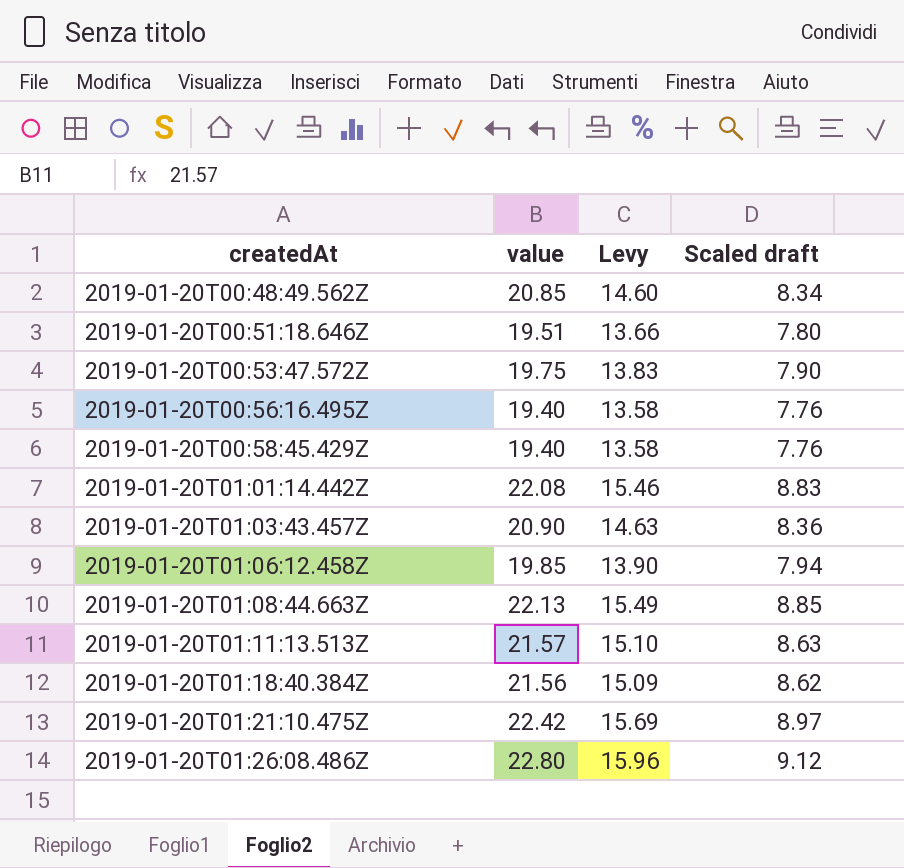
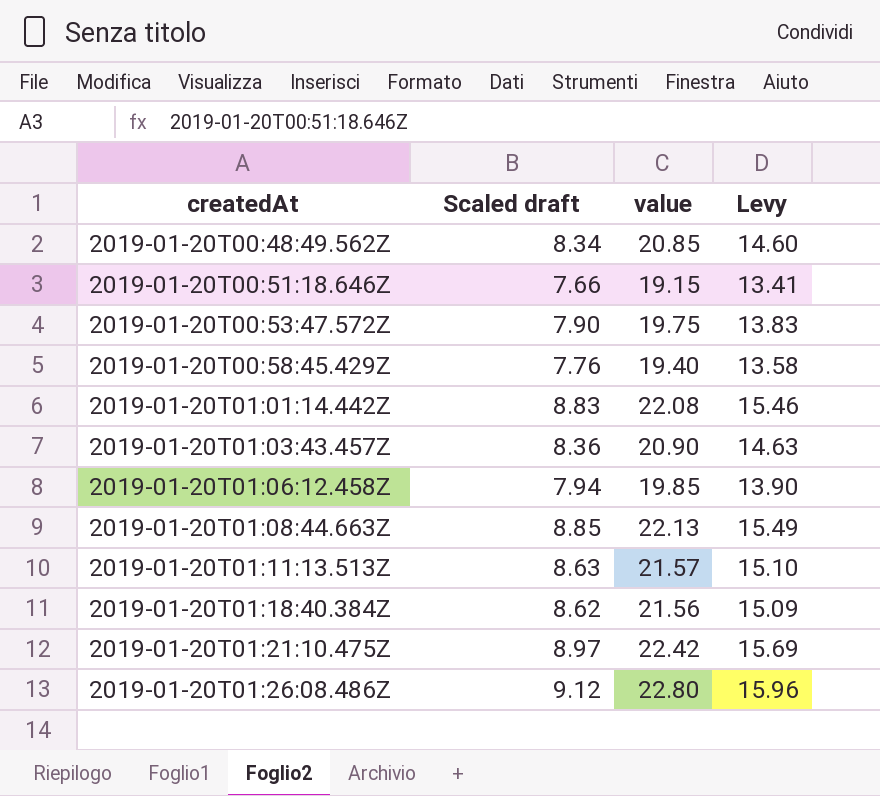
column Scaled draft | position: 4 -> 2
row 2019-01-20T00:56:16.495Z: 19.40 | 13.58 | 7.76 -> none
2019-01-20T00:51:18.646Z | Scaled draft: 7.80 -> 7.66
2019-01-20T00:51:18.646Z | value: 19.51 -> 19.15
2019-01-20T00:51:18.646Z | Levy: 13.66 -> 13.41

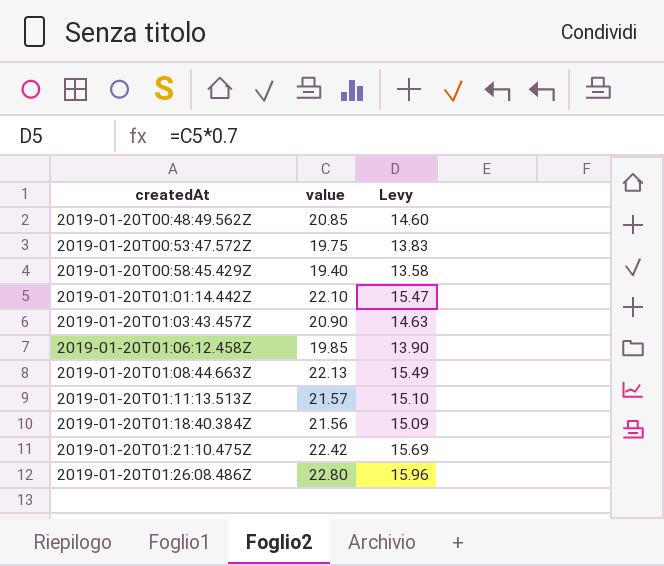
column Scaled draft | formula: [value] * 0.4 -> none
row 2019-01-20T00:51:18.646Z: 7.66 | 19.15 | 13.41 -> none
2019-01-20T01:01:14.442Z | value: 22.08 -> 22.10
2019-01-20T01:01:14.442Z | Levy: 15.46 -> 15.47

